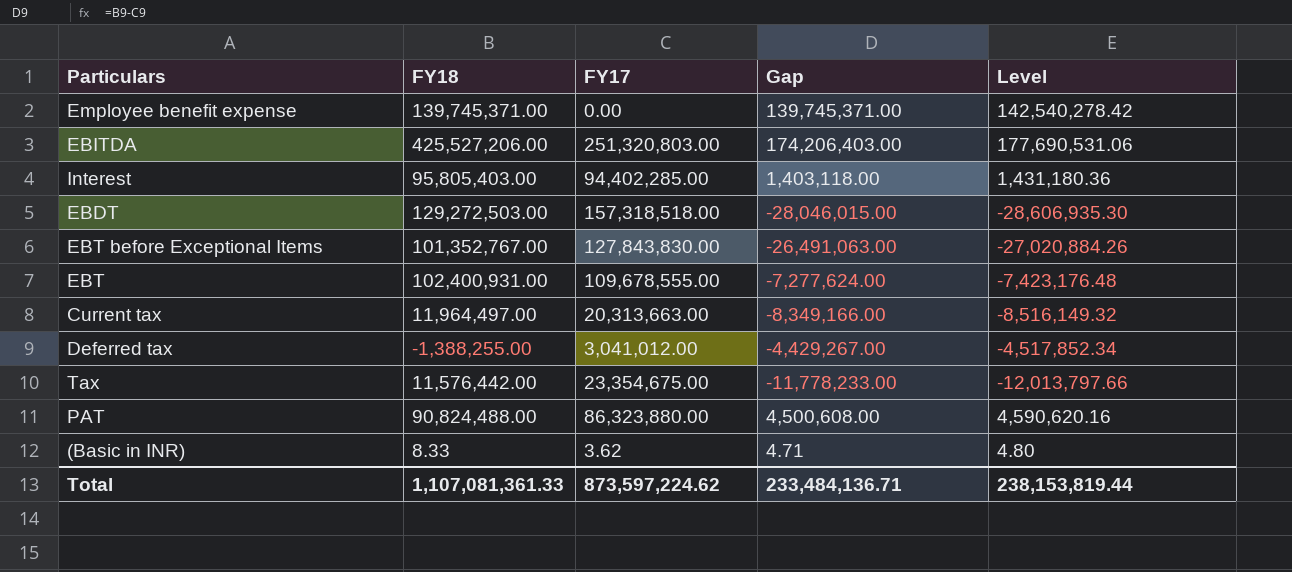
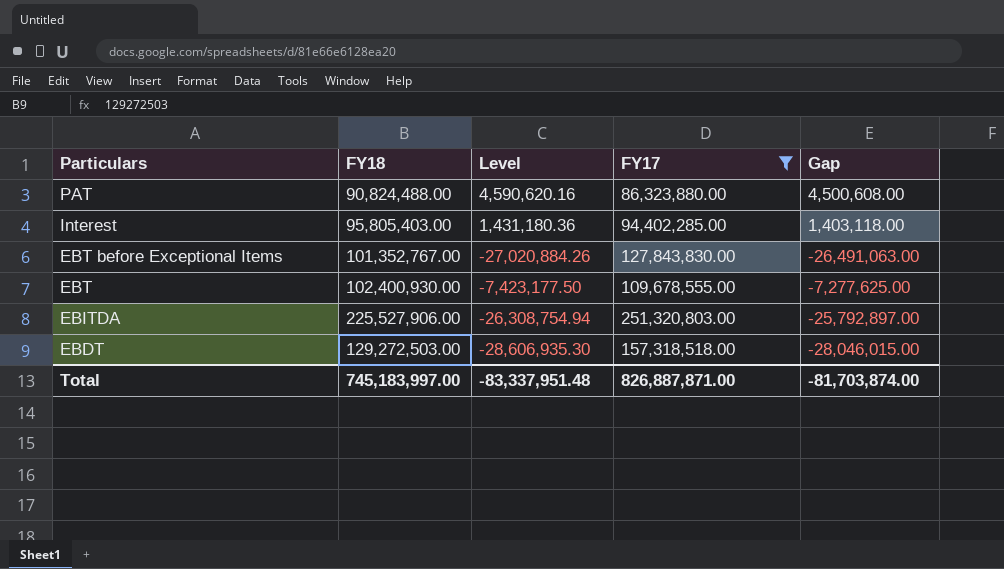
filter: none -> FY17 >= 86,323,880.00
row order: none -> Particulars descending
column Level | position: 5 -> 3
EBT | FY18: 102,400,931.00 -> 102,400,930.00
EBT | Level: -7,423,176.48 -> -7,423,177.50
EBT | Gap: -7,277,624.00 -> -7,277,625.00
EBITDA | FY18: 425,527,206.00 -> 225,527,906.00
EBITDA | Level: 177,690,531.06 -> -26,308,754.94
EBITDA | Gap: 174,206,403.00 -> -25,792,897.00
Total | FY18: 1,107,081,361.33 -> 745,183,997.00
Total | Level: 238,153,819.44 -> -83,337,951.48
Total | FY17: 873,597,224.62 -> 826,887,871.00
Total | Gap: 233,484,136.71 -> -81,703,874.00

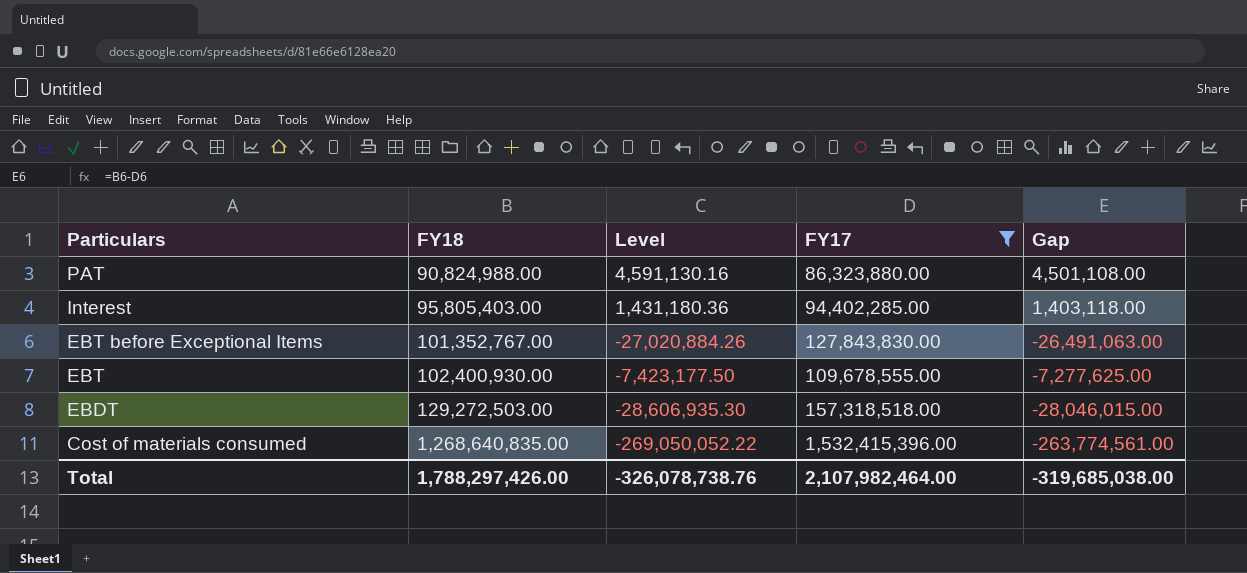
row EBITDA: 225,527,906.00 | -26,308,754.94 | 251,320,803.00 | -25,792,897.00 -> none
PAT | FY18: 90,824,488.00 -> 90,824,988.00
PAT | Level: 4,590,620.16 -> 4,591,130.16
PAT | Gap: 4,500,608.00 -> 4,501,108.00
row Cost of materials consumed: none -> 1,268,640,835.00 | -269,050,052.22 | 1,532,415,396.00 | -263,774,561.00
Total | FY18: 745,183,997.00 -> 1,788,297,426.00
Total | Level: -83,337,951.48 -> -326,078,738.76
Total | FY17: 826,887,871.00 -> 2,107,982,464.00
Total | Gap: -81,703,874.00 -> -319,685,038.00

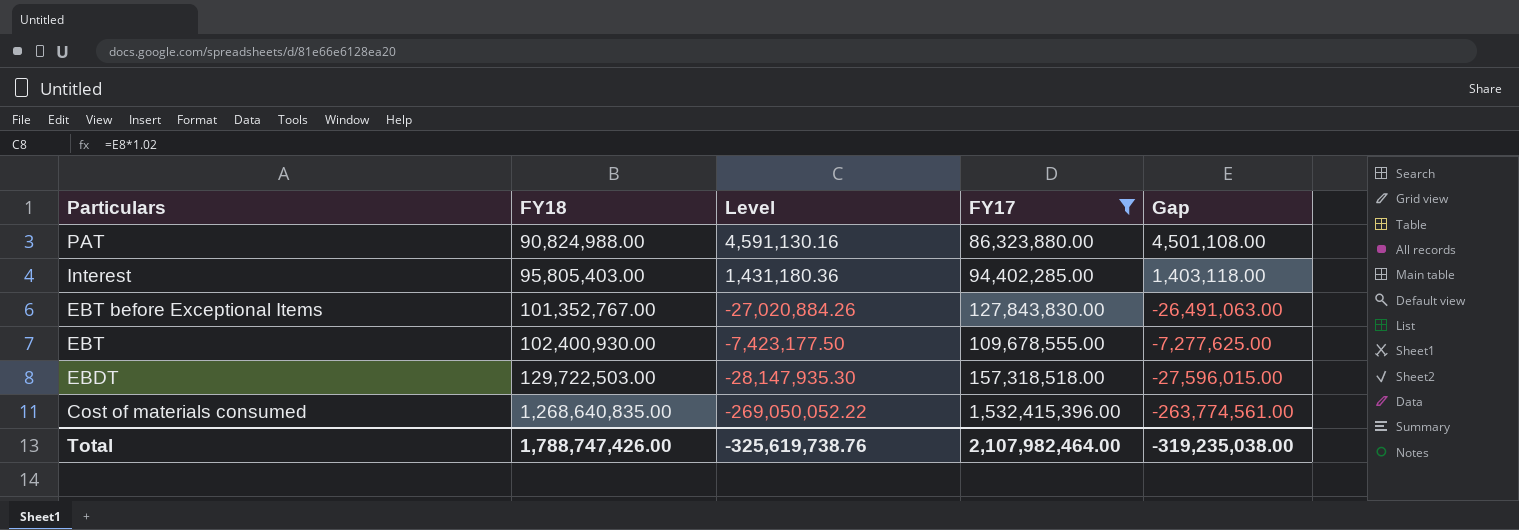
EBDT | FY18: 129,272,503.00 -> 129,722,503.00
EBDT | Level: -28,606,935.30 -> -28,147,935.30
EBDT | Gap: -28,046,015.00 -> -27,596,015.00
Total | FY18: 1,788,297,426.00 -> 1,788,747,426.00
Total | Level: -326,078,738.76 -> -325,619,738.76
Total | Gap: -319,685,038.00 -> -319,235,038.00

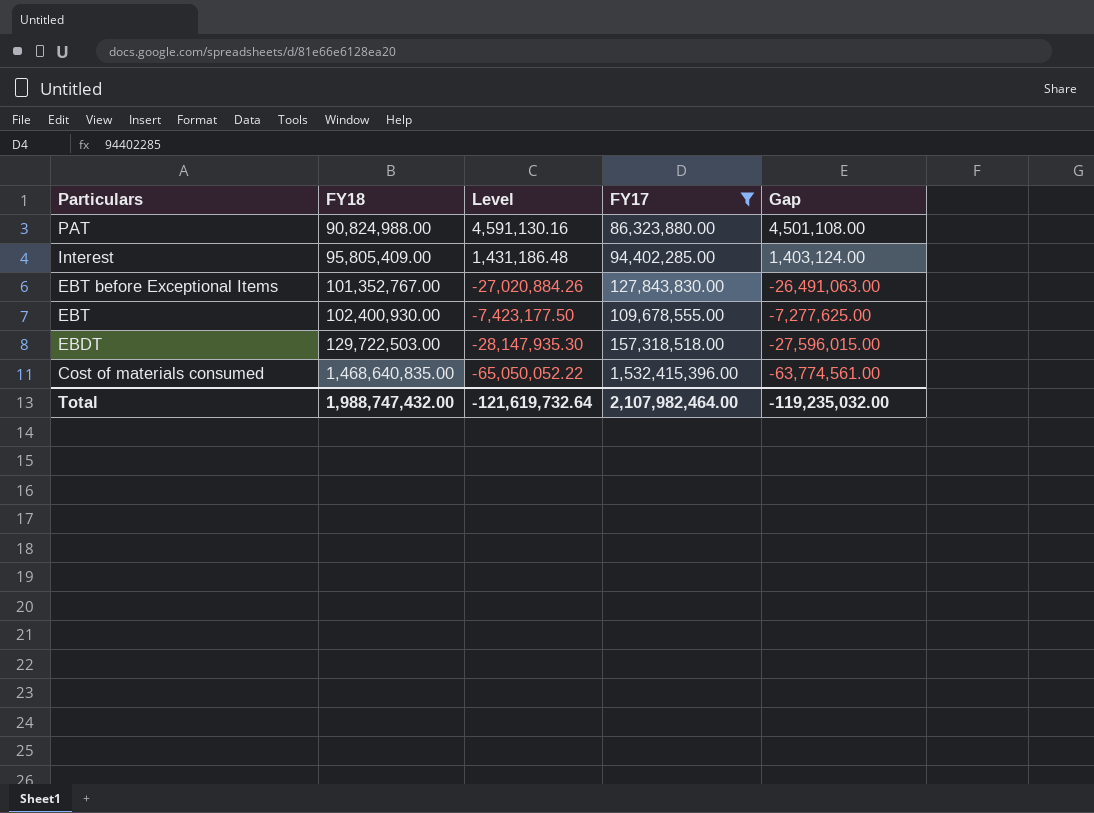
Interest | FY18: 95,805,403.00 -> 95,805,409.00
Interest | Level: 1,431,180.36 -> 1,431,186.48
Interest | Gap: 1,403,118.00 -> 1,403,124.00
Cost of materials consumed | FY18: 1,268,640,835.00 -> 1,468,640,835.00
Cost of materials consumed | Level: -269,050,052.22 -> -65,050,052.22
Cost of materials consumed | Gap: -263,774,561.00 -> -63,774,561.00
Total | FY18: 1,788,747,426.00 -> 1,988,747,432.00
Total | Level: -325,619,738.76 -> -121,619,732.64
Total | Gap: -319,235,038.00 -> -119,235,032.00

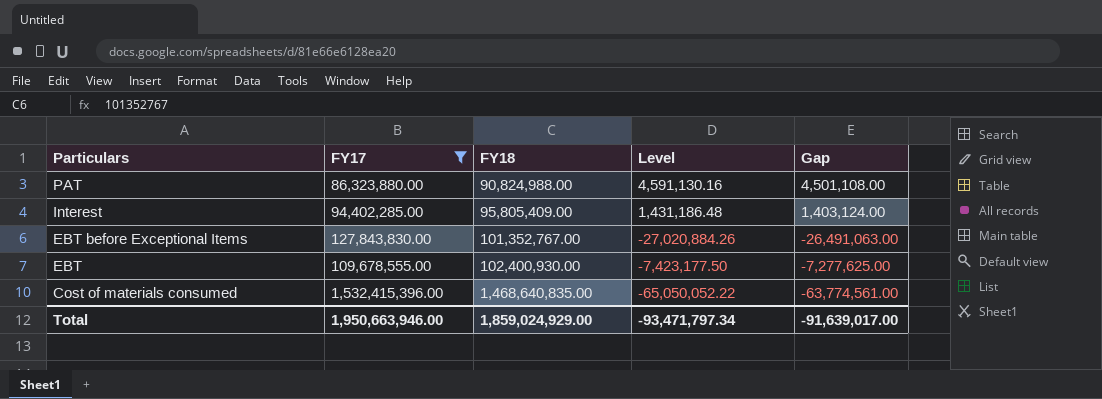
column FY17 | position: 4 -> 2
row EBDT: 129,722,503.00 | -28,147,935.30 | 157,318,518.00 | -27,596,015.00 -> none
Total | FY17: 2,107,982,464.00 -> 1,950,663,946.00
Total | FY18: 1,988,747,432.00 -> 1,859,024,929.00
Total | Level: -121,619,732.64 -> -93,471,797.34
Total | Gap: -119,235,032.00 -> -91,639,017.00

